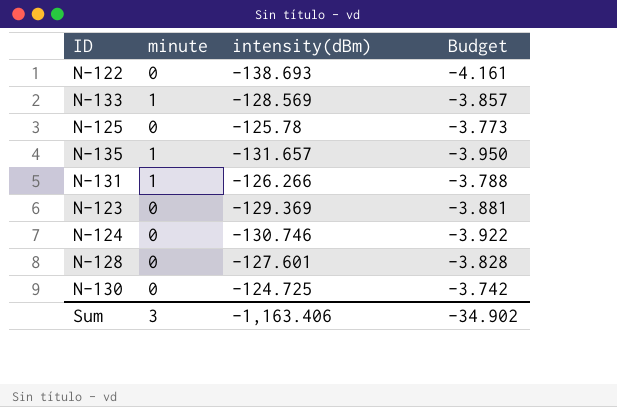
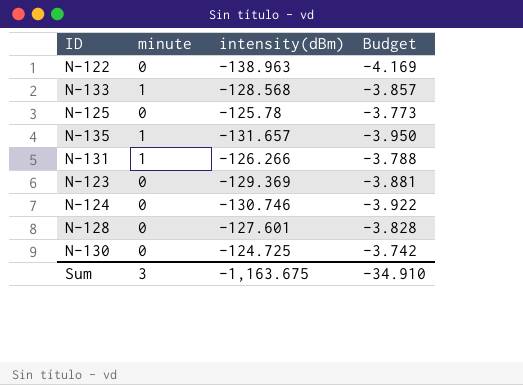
N-122 | intensity(dBm): -138.693 -> -138.963
N-122 | Budget: -4.161 -> -4.169
N-133 | intensity(dBm): -128.569 -> -128.568
Sum | intensity(dBm): -1,163.406 -> -1,163.675
Sum | Budget: -34.902 -> -34.910

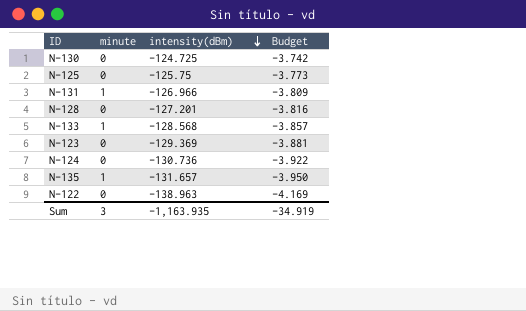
row order: none -> intensity(dBm) descending
N-125 | intensity(dBm): -125.78 -> -125.75
N-131 | intensity(dBm): -126.266 -> -126.966
N-131 | Budget: -3.788 -> -3.809
N-128 | intensity(dBm): -127.601 -> -127.201
N-128 | Budget: -3.828 -> -3.816
N-124 | intensity(dBm): -130.746 -> -130.736
Sum | intensity(dBm): -1,163.675 -> -1,163.935
Sum | Budget: -34.910 -> -34.919

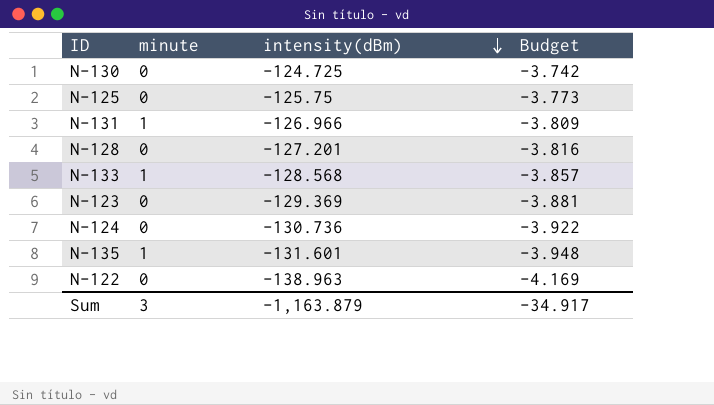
N-135 | intensity(dBm): -131.657 -> -131.601
N-135 | Budget: -3.950 -> -3.948
Sum | intensity(dBm): -1,163.935 -> -1,163.879
Sum | Budget: -34.919 -> -34.917

